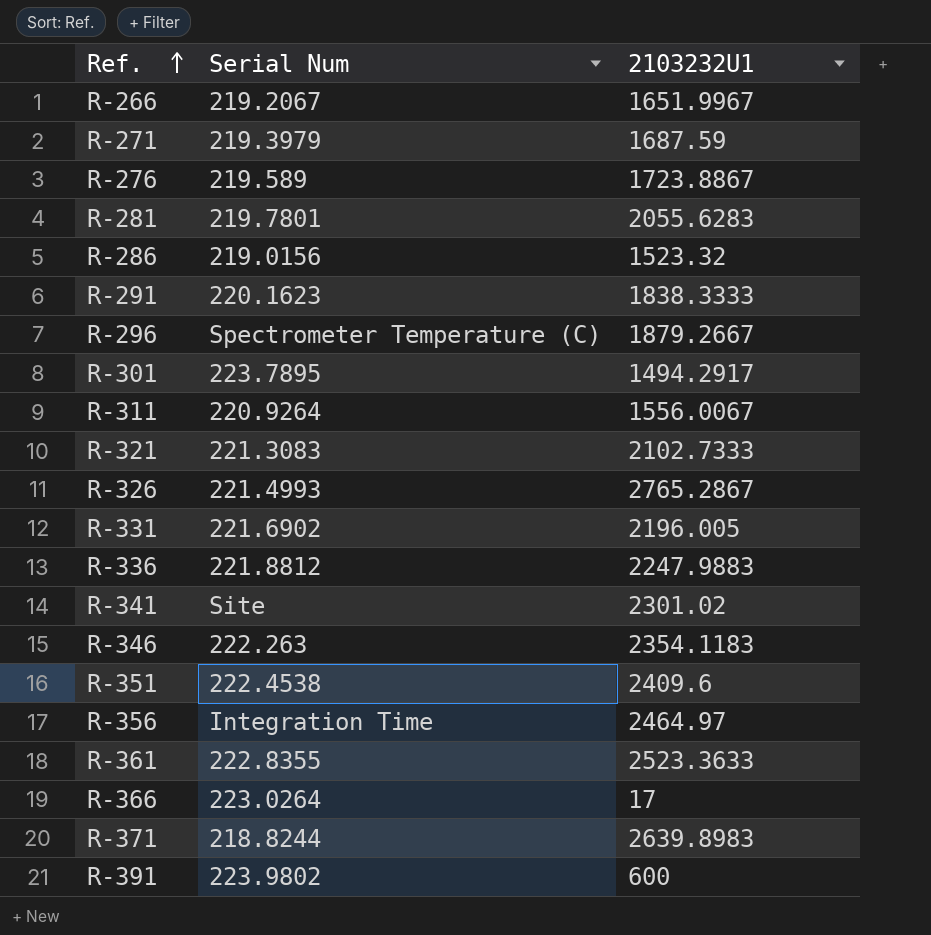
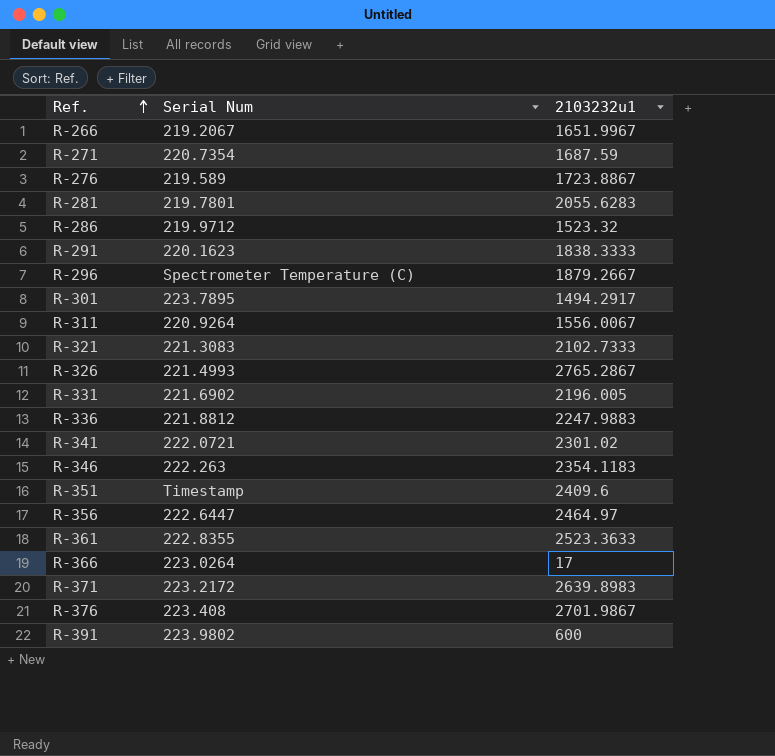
column name: 2103232U1 -> 2103232u1
R-271 | Serial Num: 219.3979 -> 220.7354
R-286 | Serial Num: 219.0156 -> 219.9712
R-341 | Serial Num: Site -> 222.0721
R-351 | Serial Num: 222.4538 -> Timestamp
R-356 | Serial Num: Integration Time -> 222.6447
R-371 | Serial Num: 218.8244 -> 223.2172
row R-376: none -> 223.408 | 2701.9867

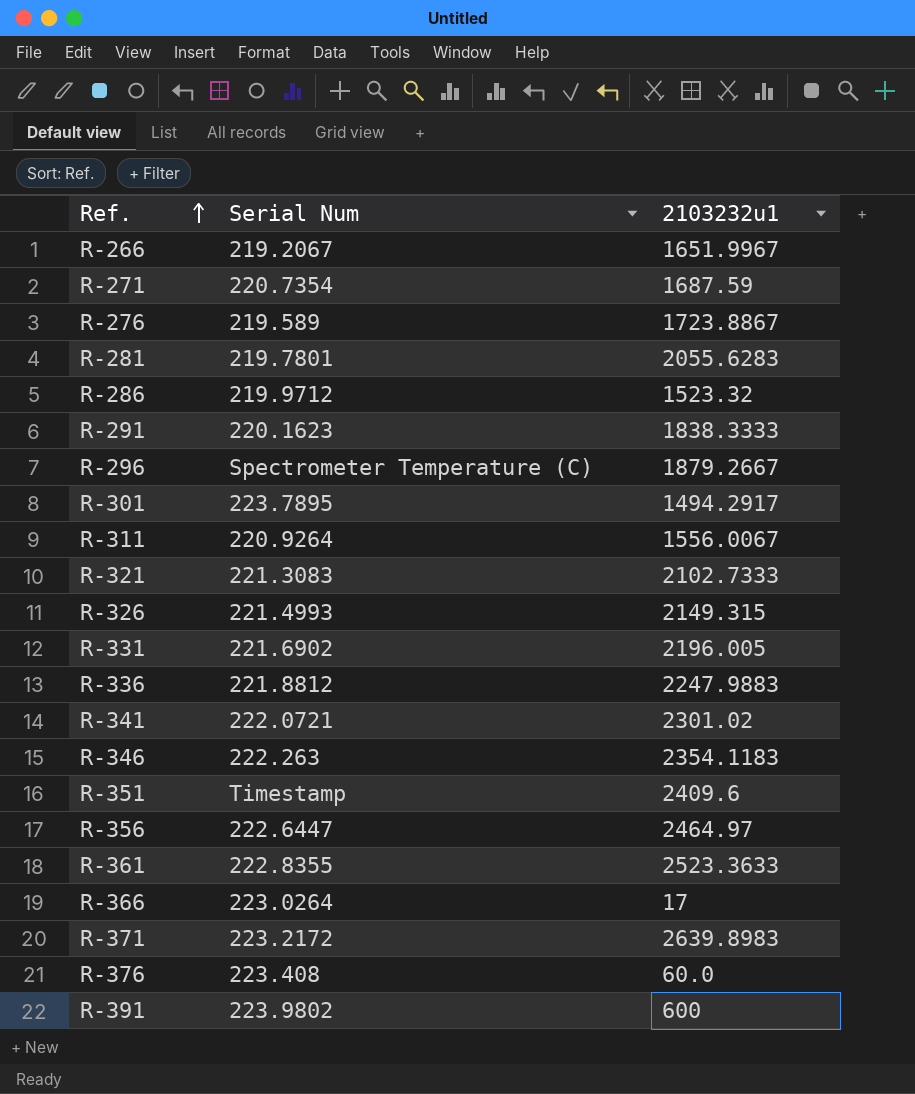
R-326 | 2103232u1: 2765.2867 -> 2149.315
R-376 | 2103232u1: 2701.9867 -> 60.0

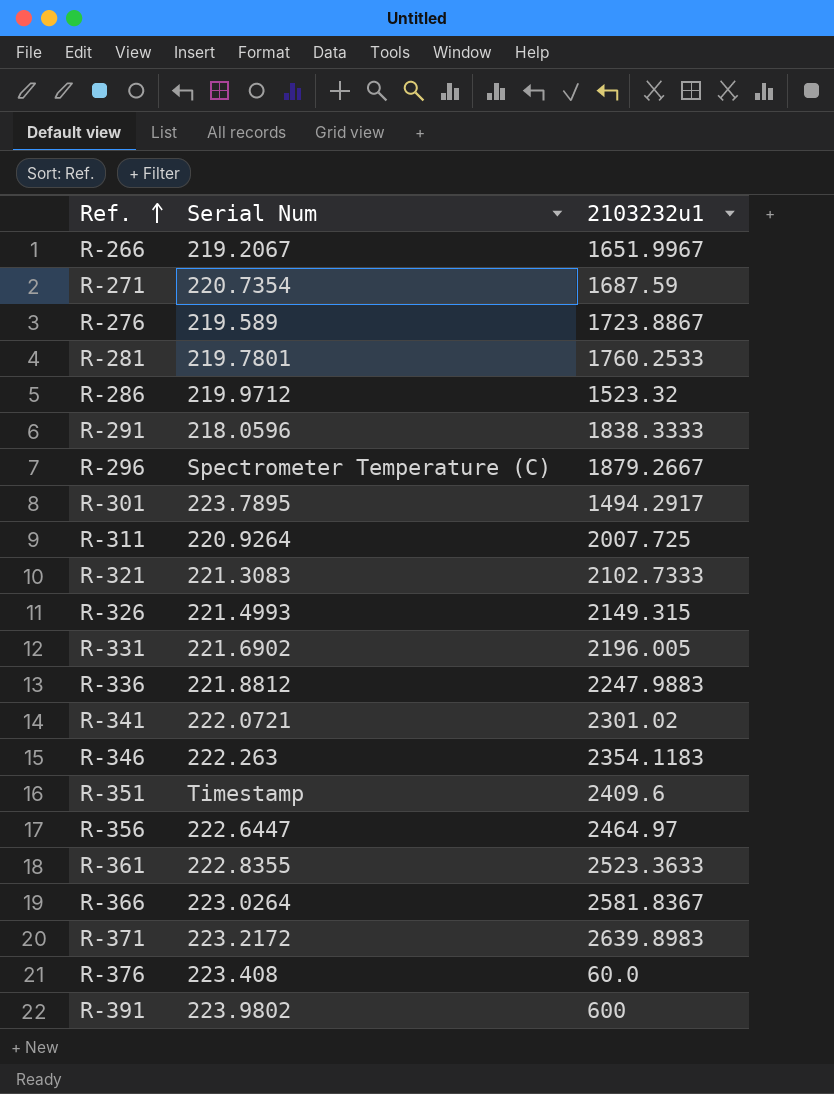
R-281 | 2103232u1: 2055.6283 -> 1760.2533
R-291 | Serial Num: 220.1623 -> 218.0596
R-311 | 2103232u1: 1556.0067 -> 2007.725
R-366 | 2103232u1: 17 -> 2581.8367

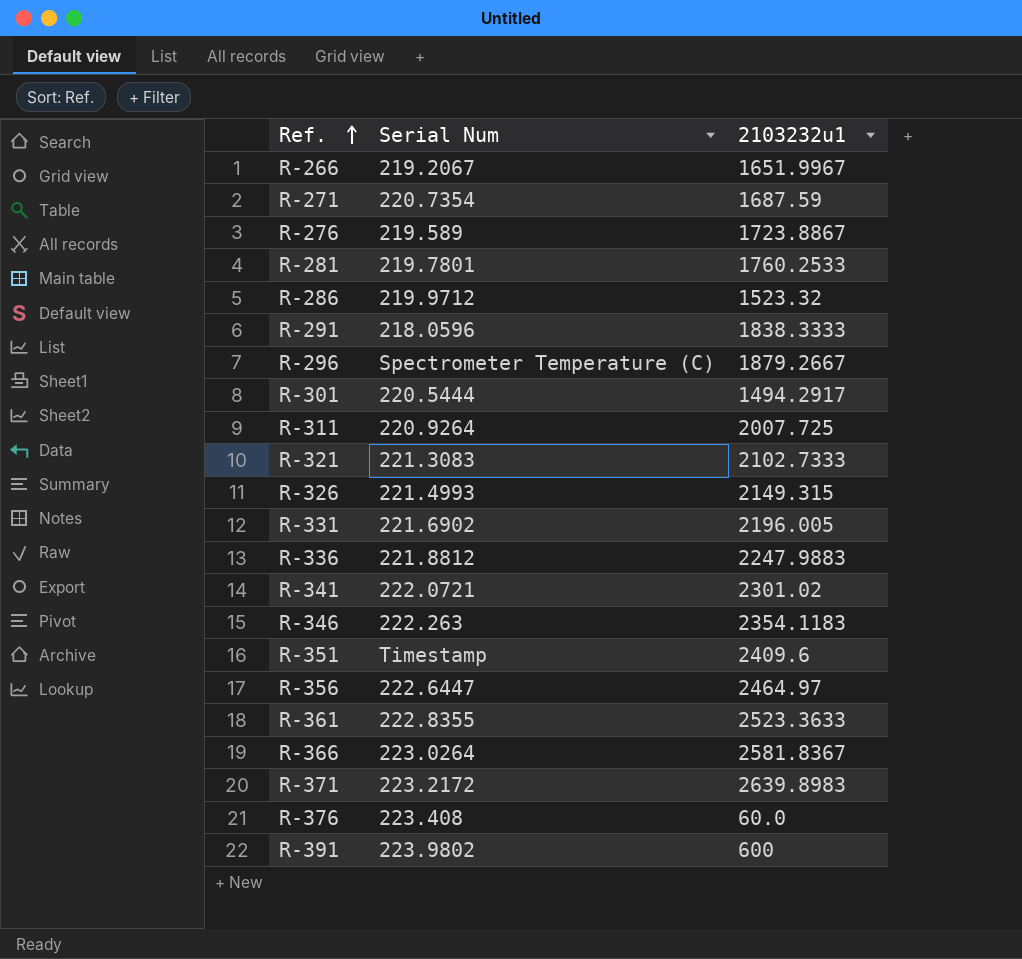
R-301 | Serial Num: 223.7895 -> 220.5444

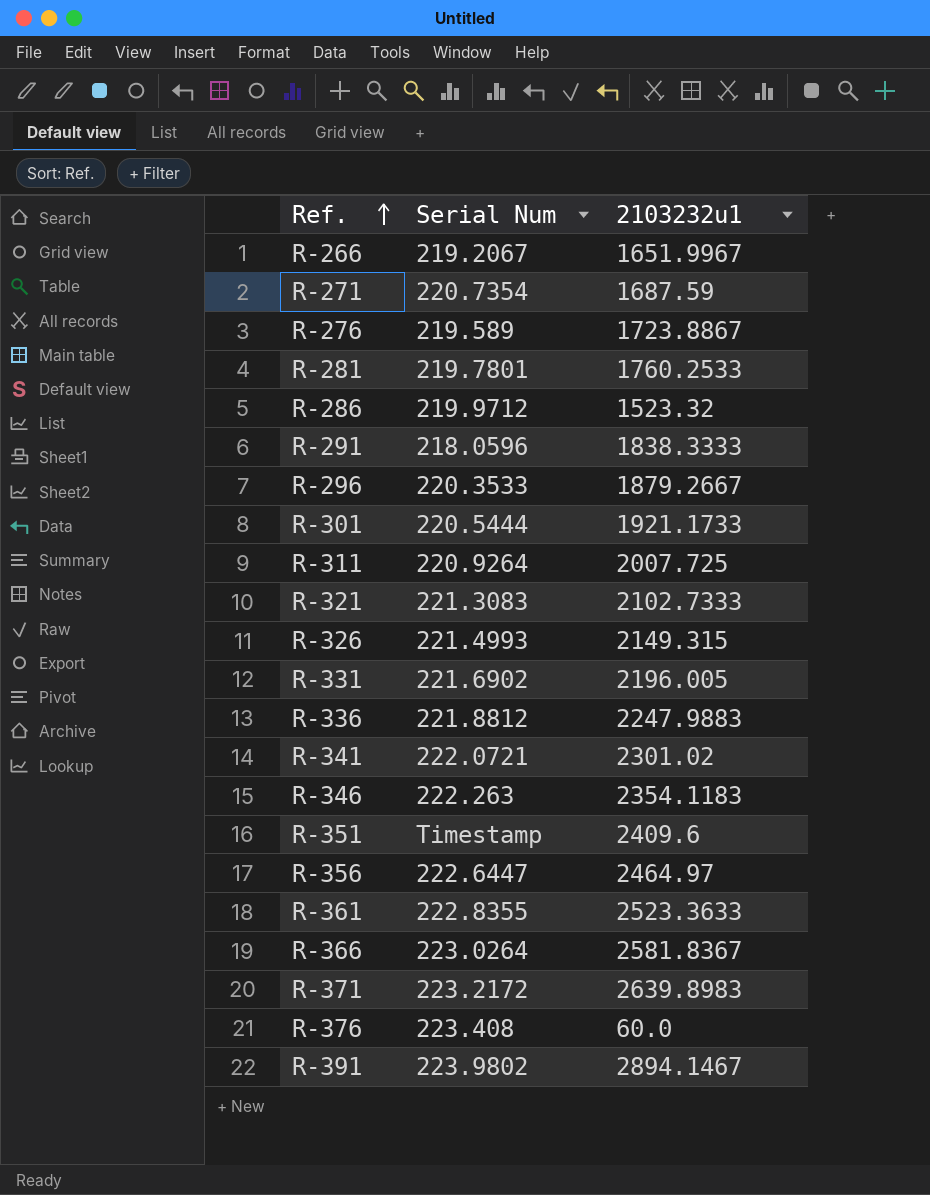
R-296 | Serial Num: Spectrometer Temperature (C) -> 220.3533
R-301 | 2103232u1: 1494.2917 -> 1921.1733
R-391 | 2103232u1: 600 -> 2894.1467

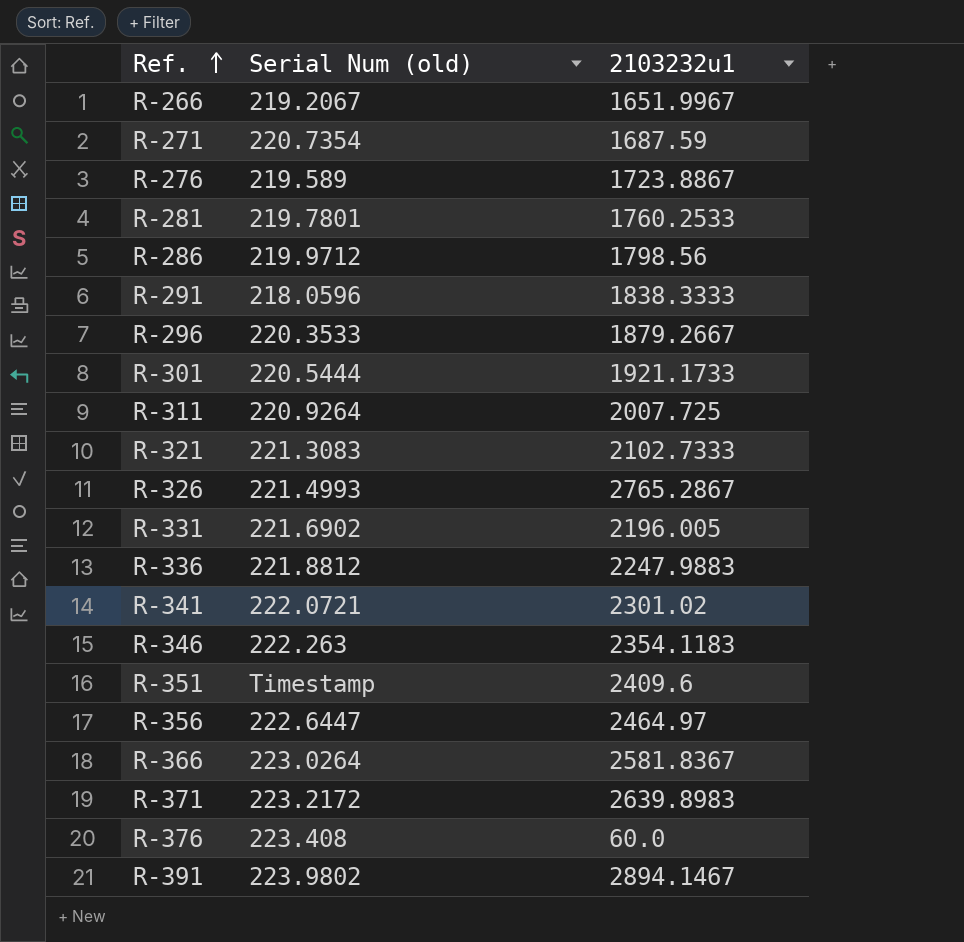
column name: Serial Num -> Serial Num (old)
row R-361: 222.8355 | 2523.3633 -> none
R-286 | 2103232u1: 1523.32 -> 1798.56
R-326 | 2103232u1: 2149.315 -> 2765.2867

